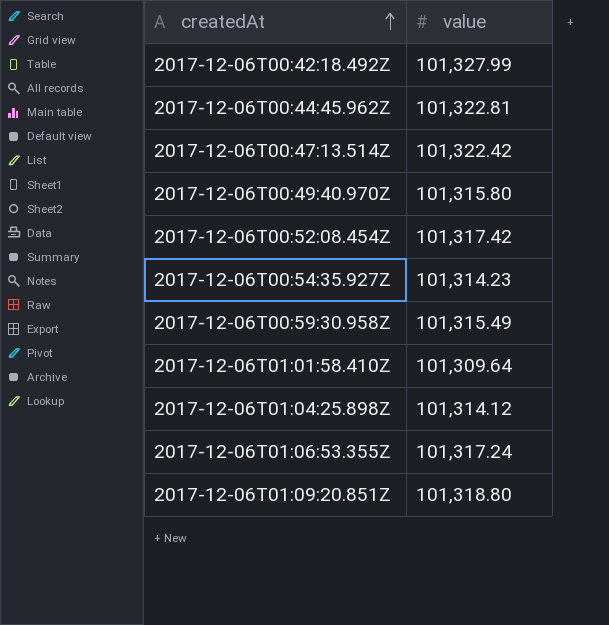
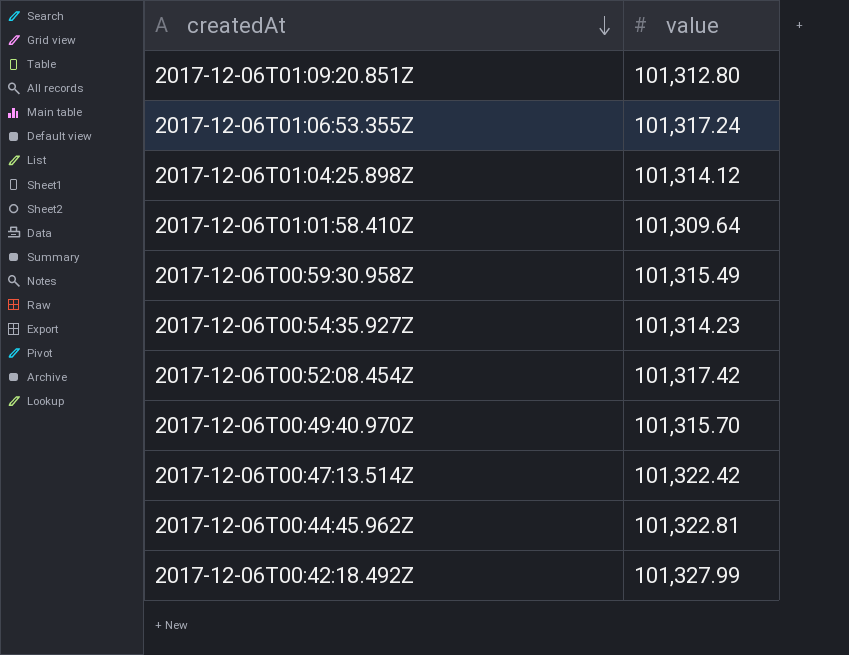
row order: createdAt ascending -> createdAt descending
2017-12-06T01:09:20.851Z | value: 101,318.80 -> 101,312.80
2017-12-06T00:49:40.970Z | value: 101,315.80 -> 101,315.70

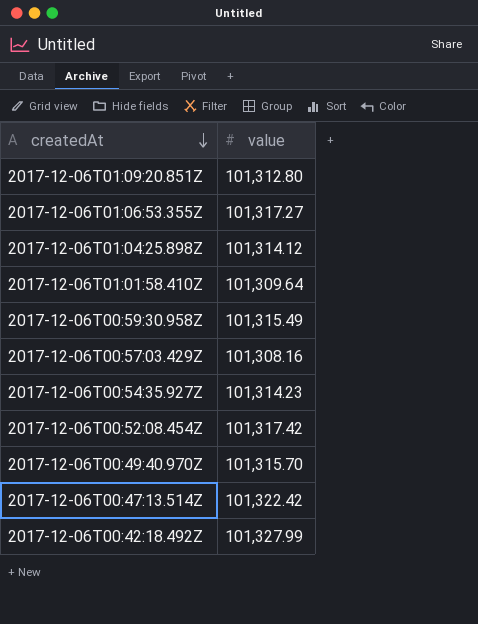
row 2017-12-06T00:44:45.962Z: 101,322.81 -> none
2017-12-06T01:06:53.355Z | value: 101,317.24 -> 101,317.27
row 2017-12-06T00:57:03.429Z: none -> 101,308.16

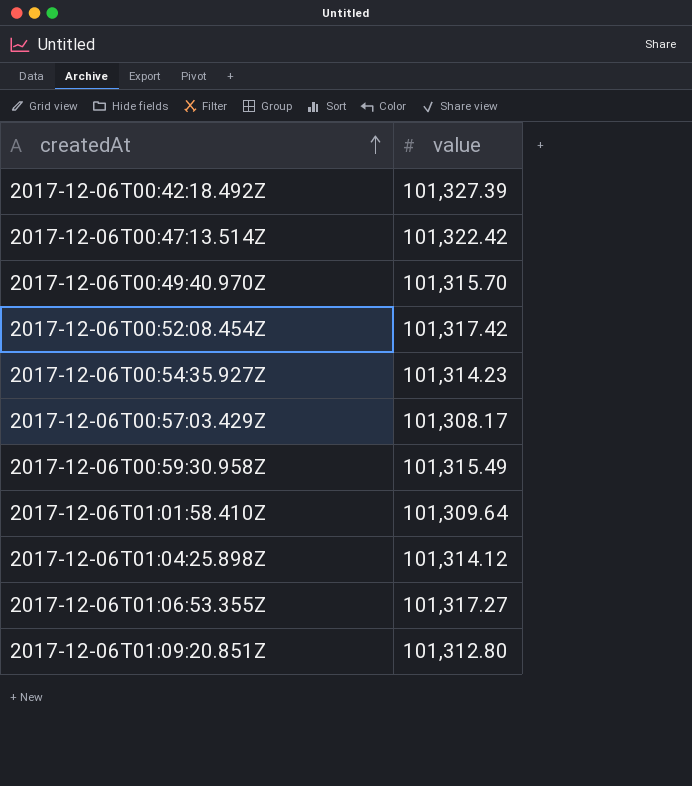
row order: createdAt descending -> createdAt ascending
2017-12-06T00:42:18.492Z | value: 101,327.99 -> 101,327.39
2017-12-06T00:57:03.429Z | value: 101,308.16 -> 101,308.17

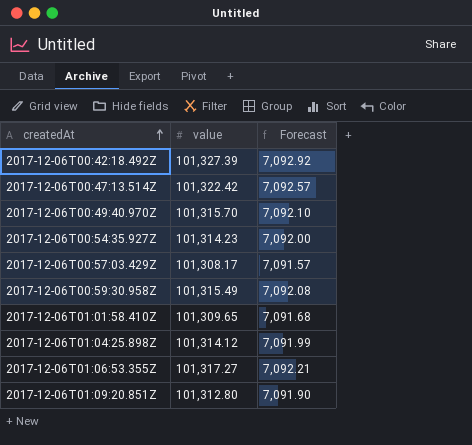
column Forecast | formula: none -> [value] * 0.07
row 2017-12-06T00:52:08.454Z: 101,317.42 -> none
2017-12-06T01:01:58.410Z | value: 101,309.64 -> 101,309.65

